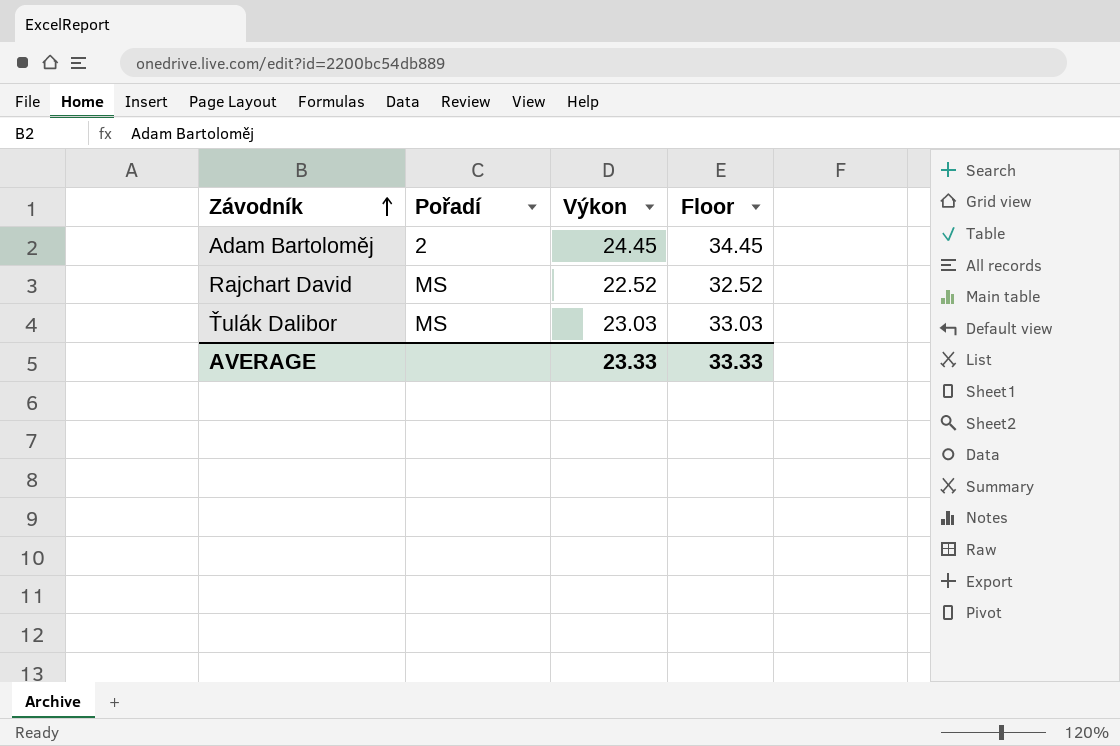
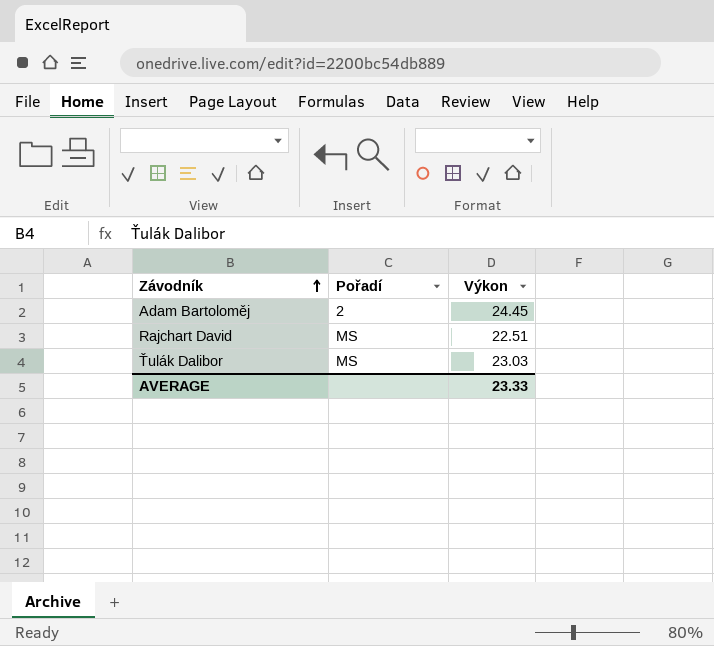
column Floor | formula: [Výkon] + 10 -> none
Rajchart David | Výkon: 22.52 -> 22.51

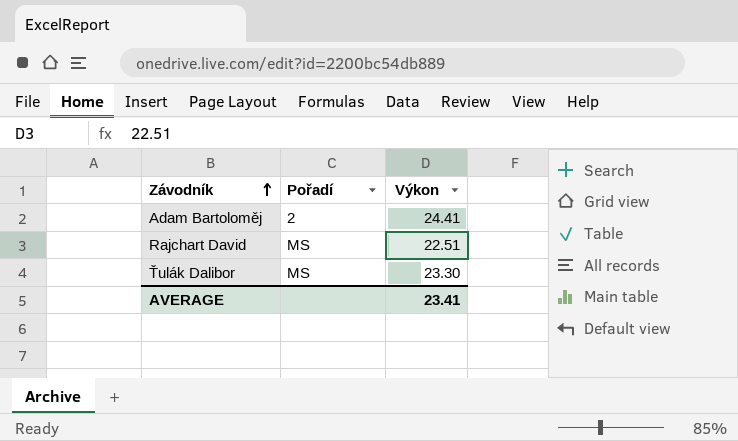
Adam Bartoloměj | Výkon: 24.45 -> 24.41
Ťulák Dalibor | Výkon: 23.03 -> 23.30
AVERAGE | Výkon: 23.33 -> 23.41

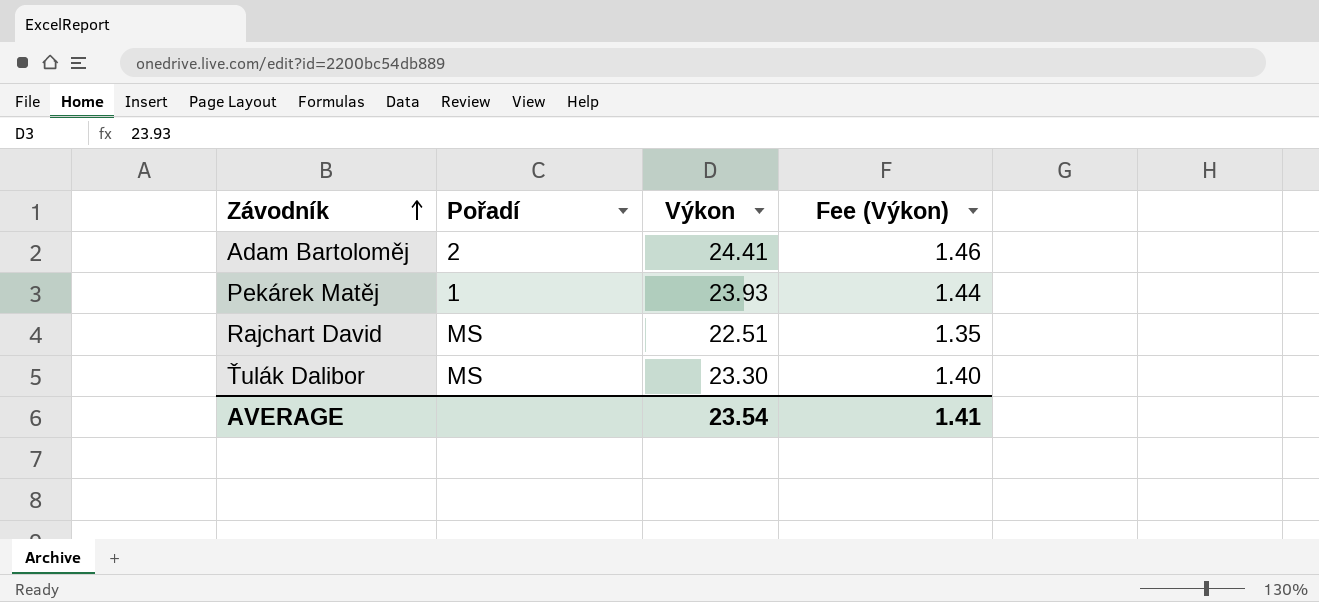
column Fee (Výkon) | formula: none -> [Výkon] * 0.06
row Pekárek Matěj: none -> 1 | 23.93 | 1.44
AVERAGE | Výkon: 23.41 -> 23.54

